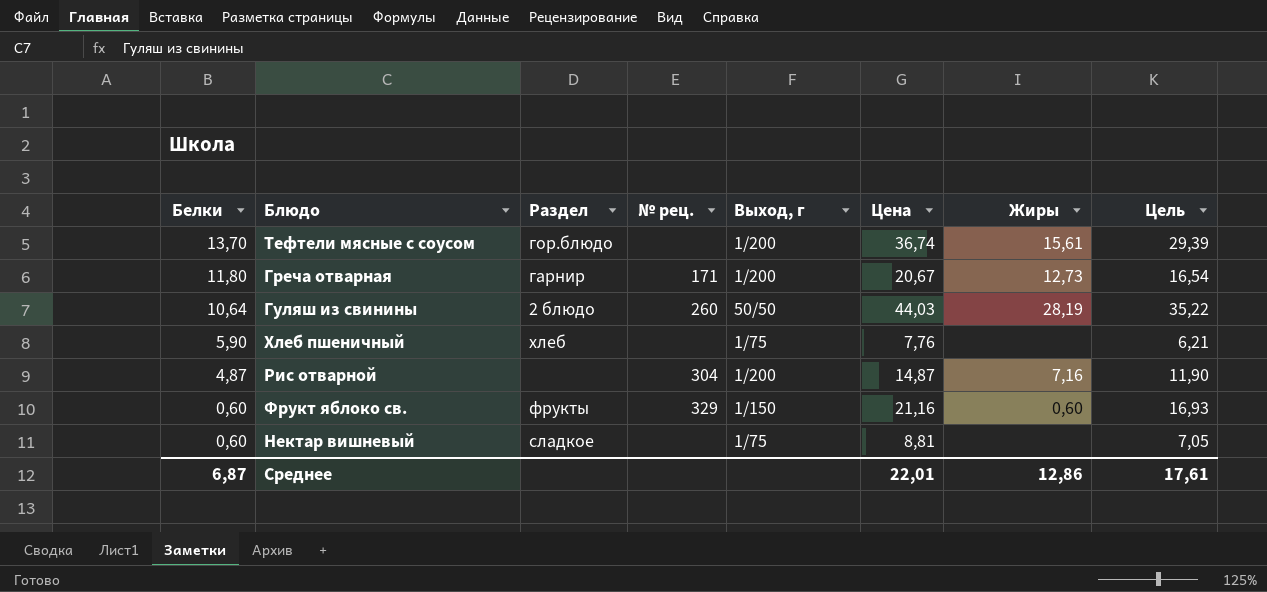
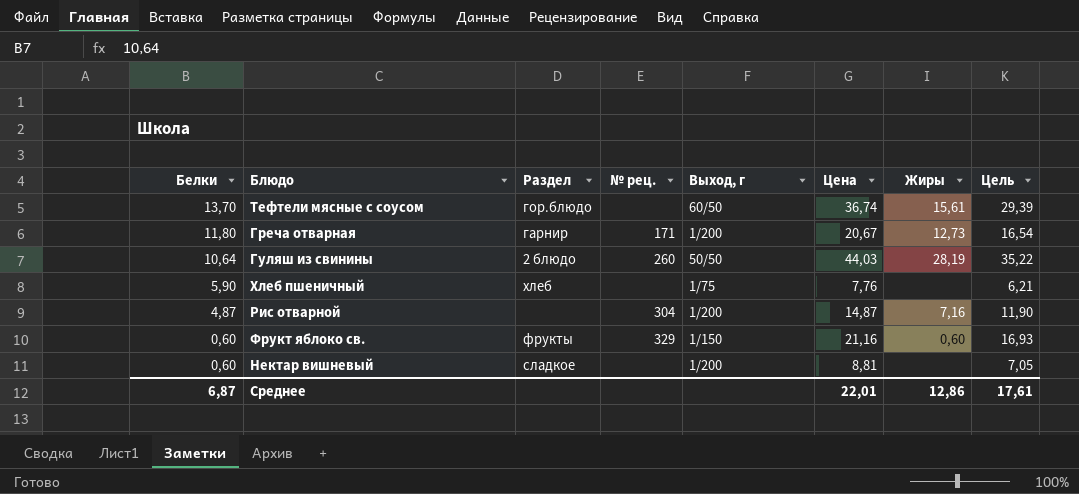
Тефтели мясные с соусом | Выход, г: 1/200 -> 60/50
Нектар вишневый | Выход, г: 1/75 -> 1/200

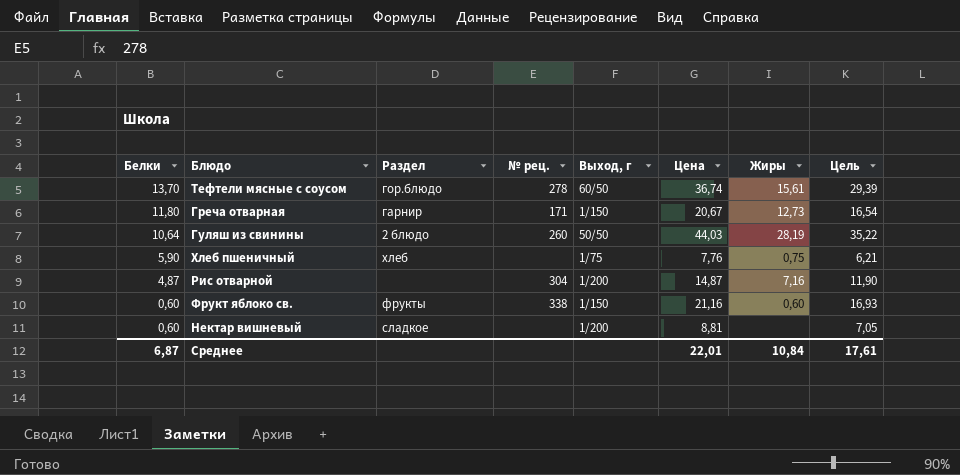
Тефтели мясные с соусом | № рец.: none -> 278
Греча отварная | Выход, г: 1/200 -> 1/150
Хлеб пшеничный | Жиры: none -> 0,75
Фрукт яблоко св. | № рец.: 329 -> 338
Среднее | Жиры: 12,86 -> 10,84

